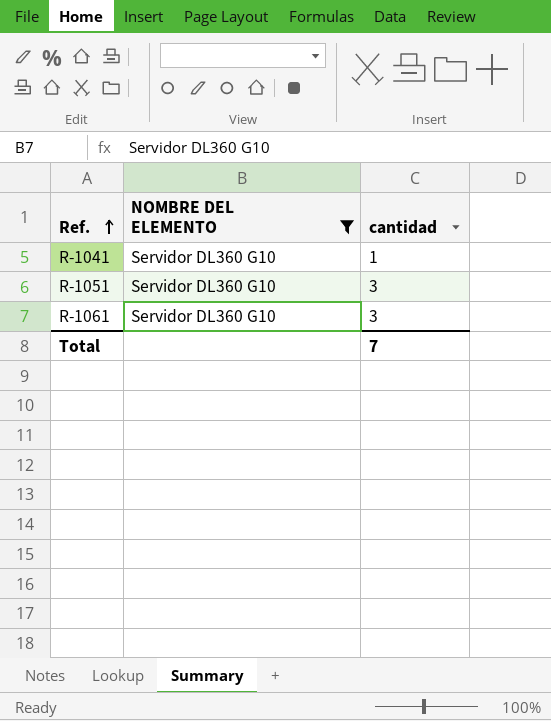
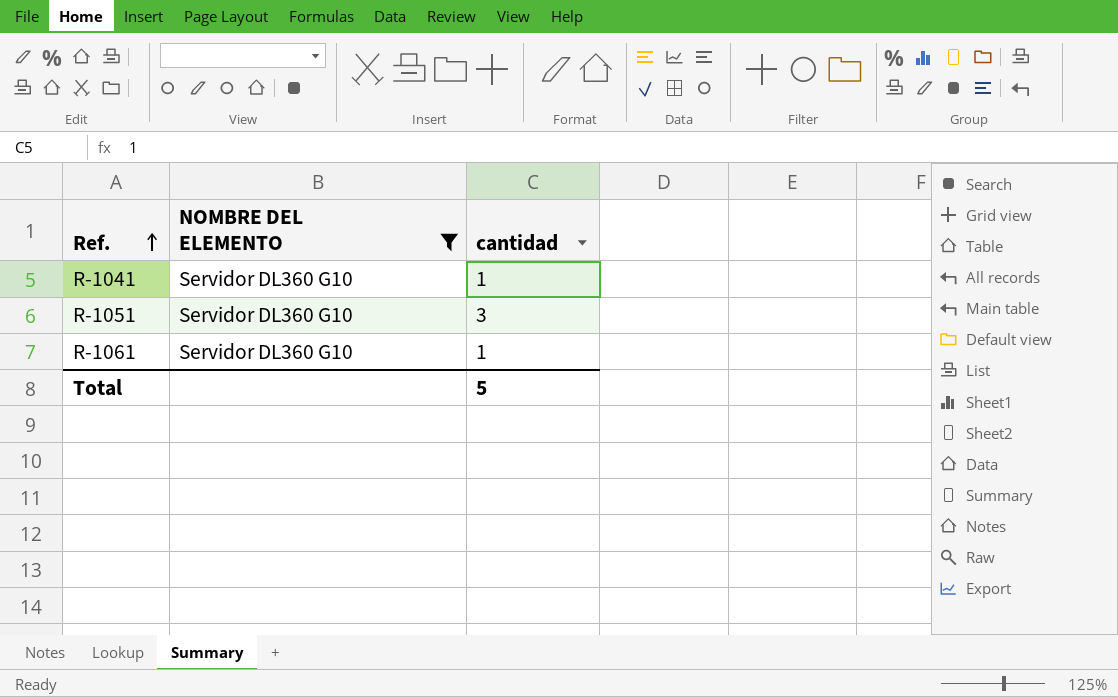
R-1061 | cantidad: 3 -> 1
Total | cantidad: 7 -> 5

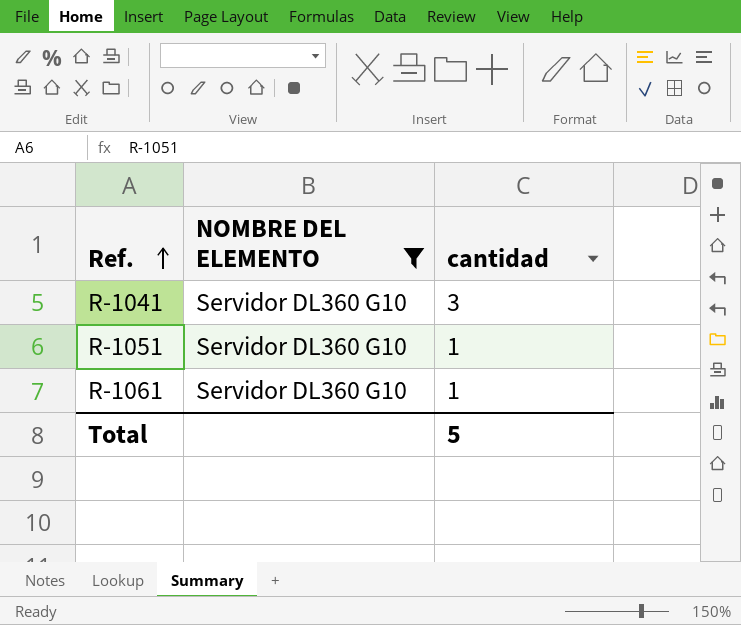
R-1041 | cantidad: 1 -> 3
R-1051 | cantidad: 3 -> 1

